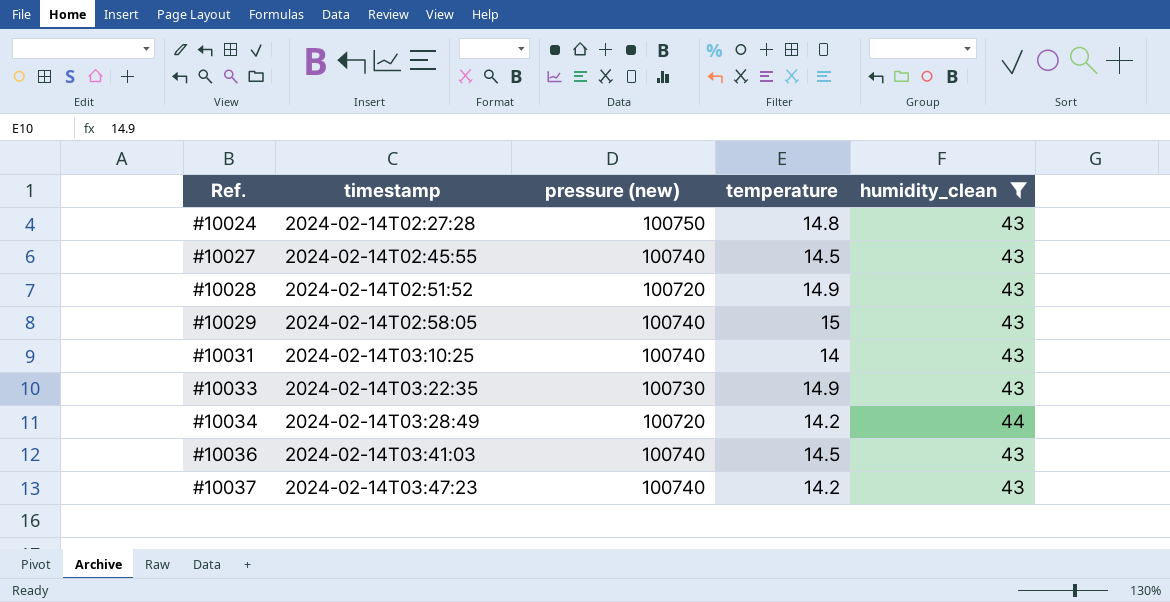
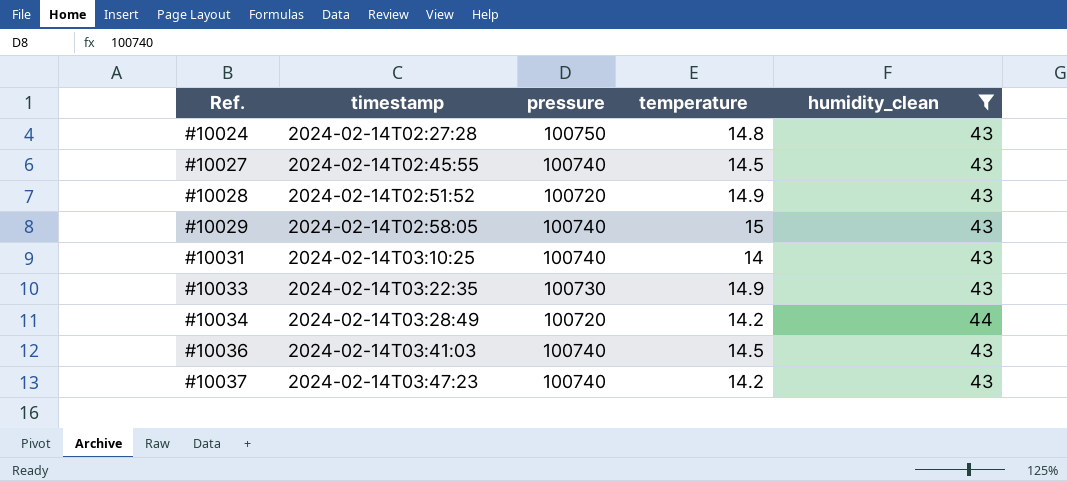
column name: pressure (new) -> pressure

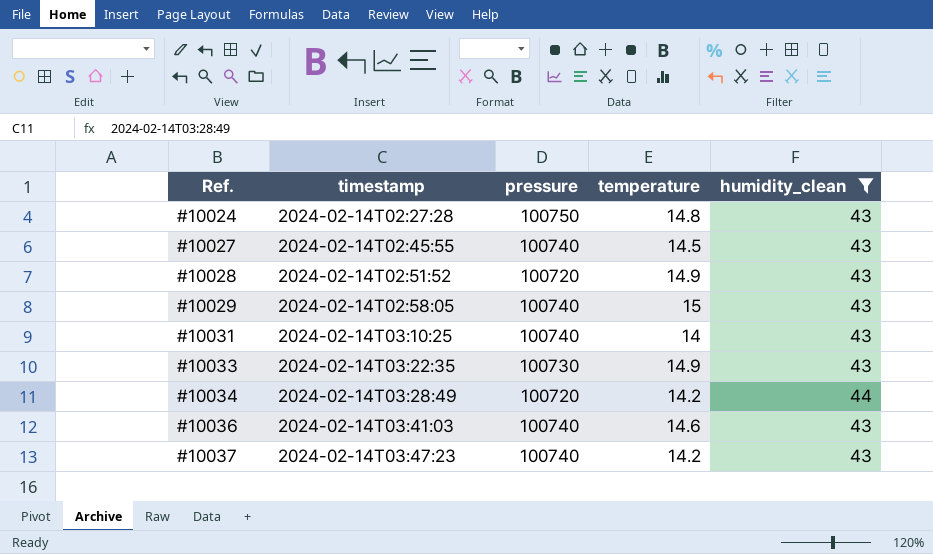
#10036 | temperature: 14.5 -> 14.6

